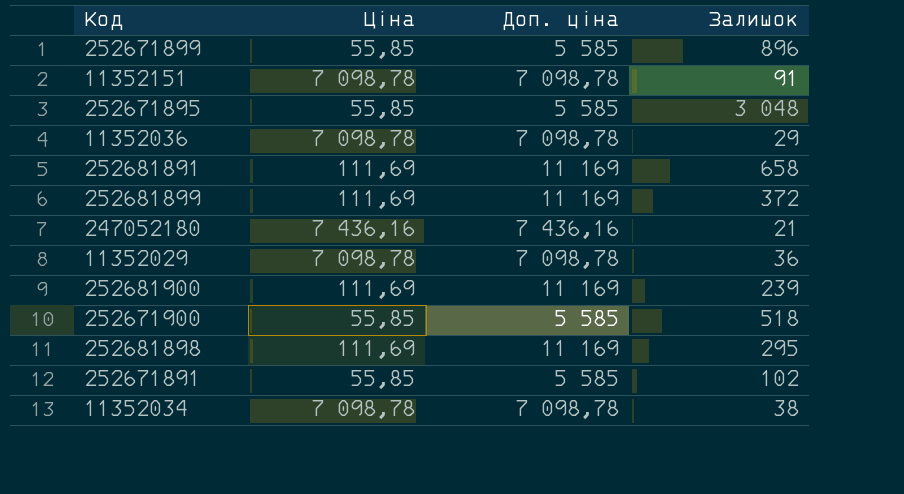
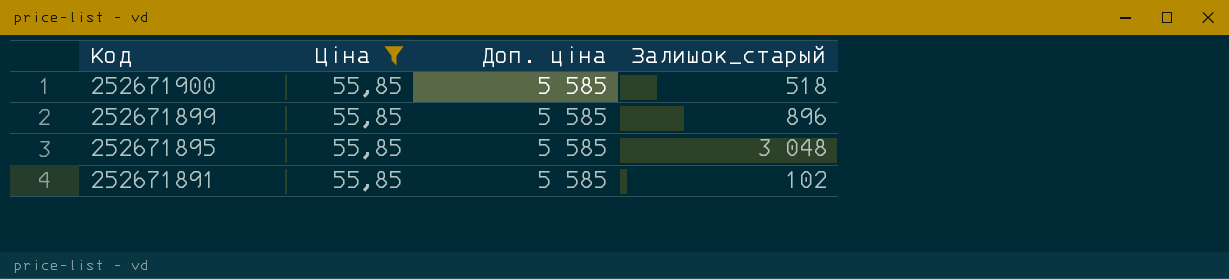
filter: none -> Ціна = 55,85
row order: none -> Код descending
column name: Залишок -> Залишок_старый

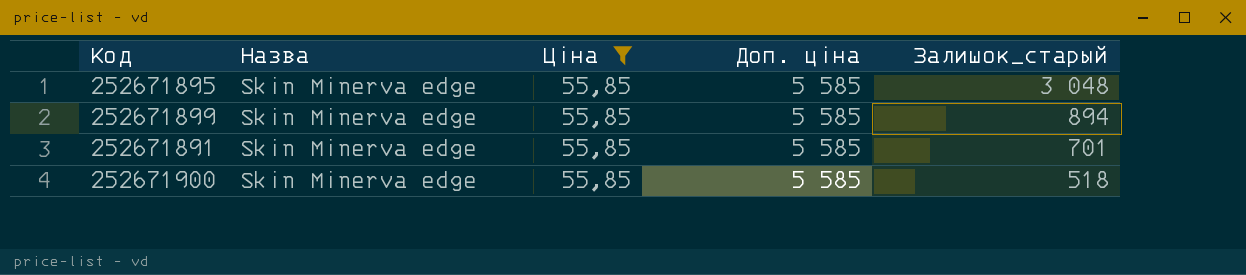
row order: Код descending -> Залишок_старый descending
column Назва | position: none -> 2
252671899 | Залишок_старый: 896 -> 894
252671891 | Залишок_старый: 102 -> 701

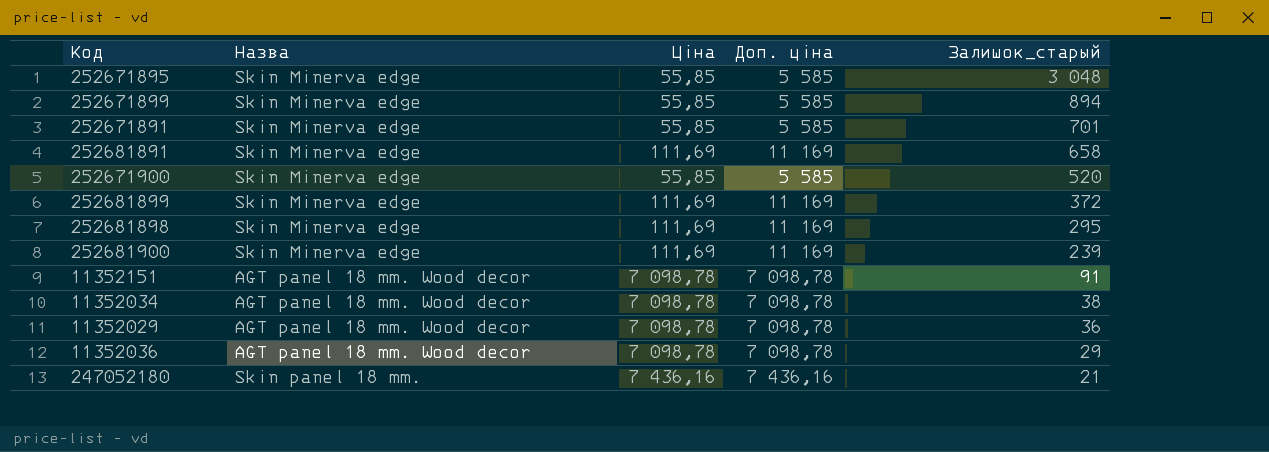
filter: Ціна = 55,85 -> none
252671900 | Залишок_старый: 518 -> 520

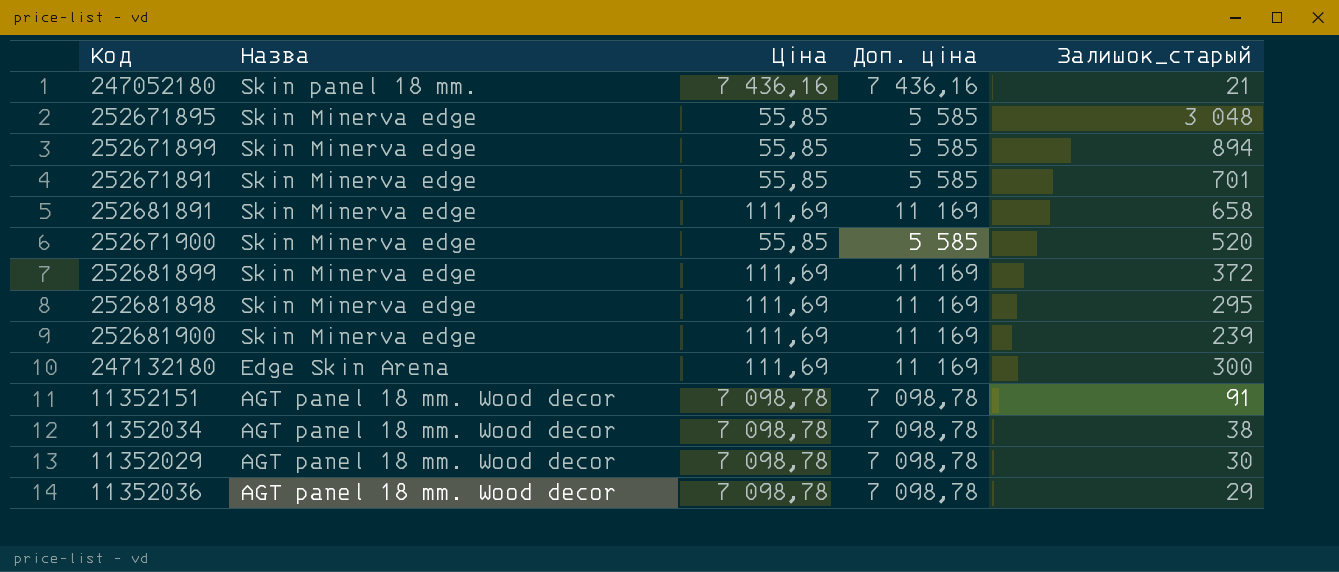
row order: Залишок_старый descending -> Назва descending
row 247132180: none -> Edge Skin Arena | 111,69 | 11 169 | 300
11352029 | Залишок_старый: 36 -> 30

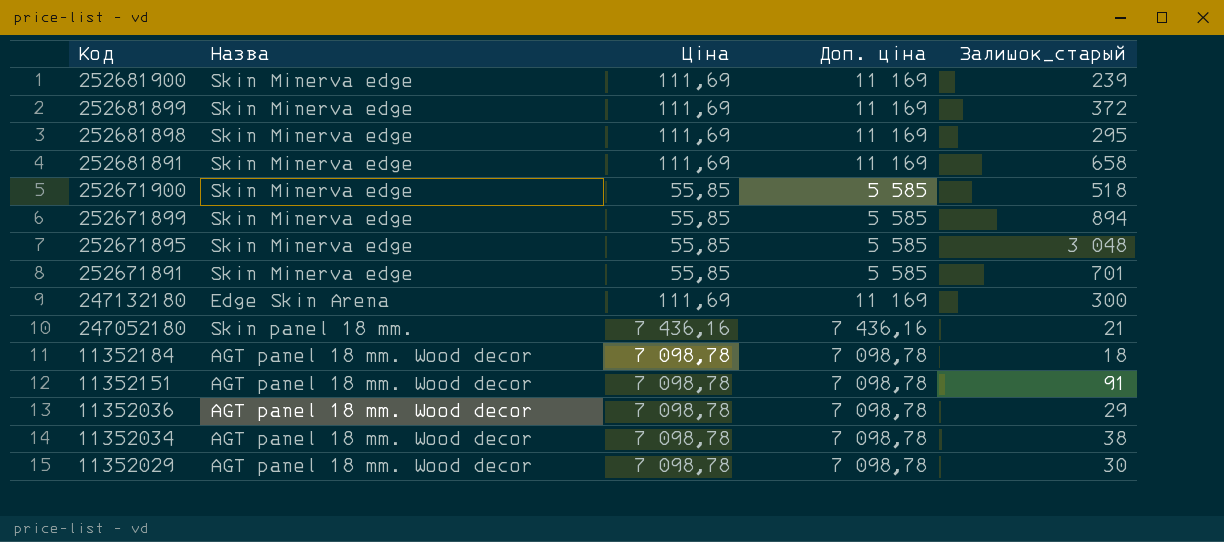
row order: Назва descending -> Код descending
252671900 | Залишок_старый: 520 -> 518
row 11352184: none -> AGT panel 18 mm. Wood decor | 7 098,78 | 7 098,78 | 18

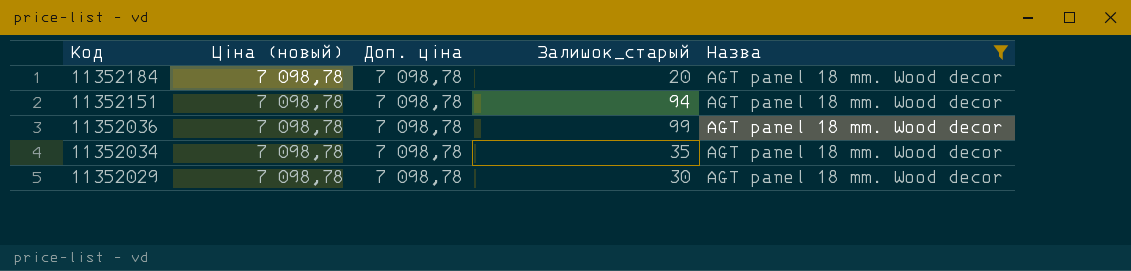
filter: none -> Назва = AGT panel 18 mm. Wood decor
column name: Ціна -> Ціна (новый)
column Назва | position: 2 -> 5
11352184 | Залишок_старый: 18 -> 20
11352151 | Залишок_старый: 91 -> 94
11352036 | Залишок_старый: 29 -> 99
11352034 | Залишок_старый: 38 -> 35

